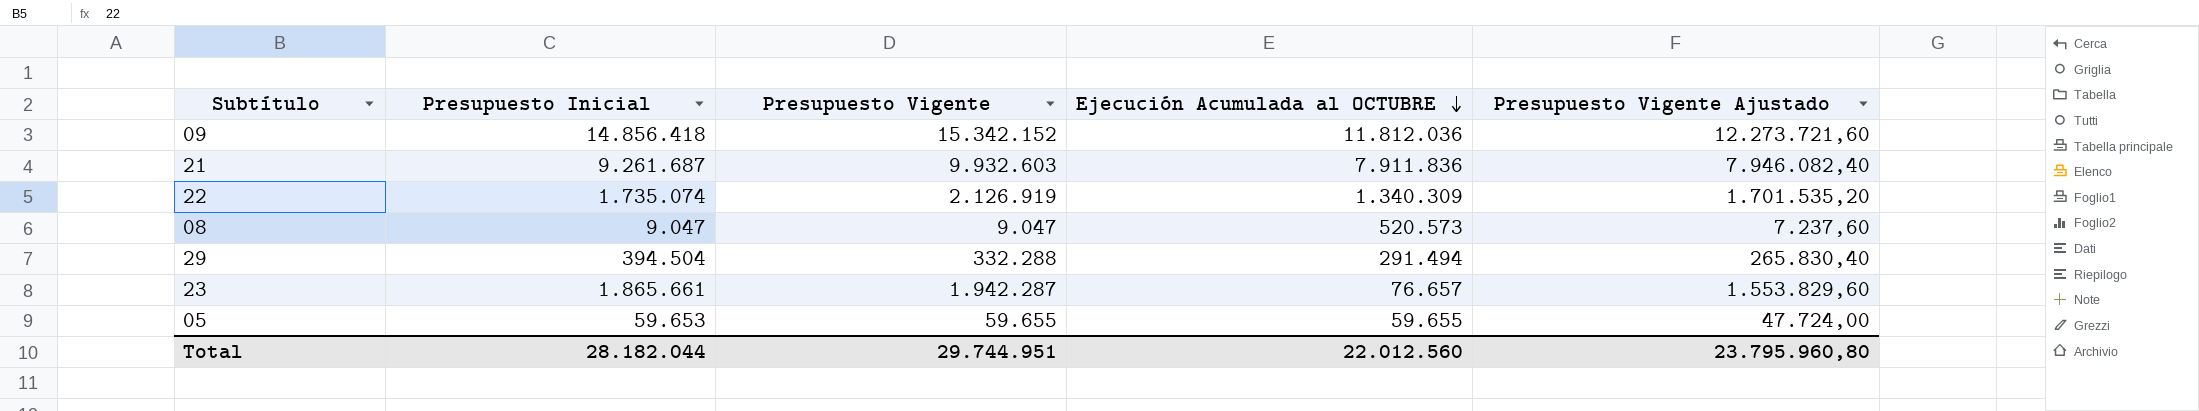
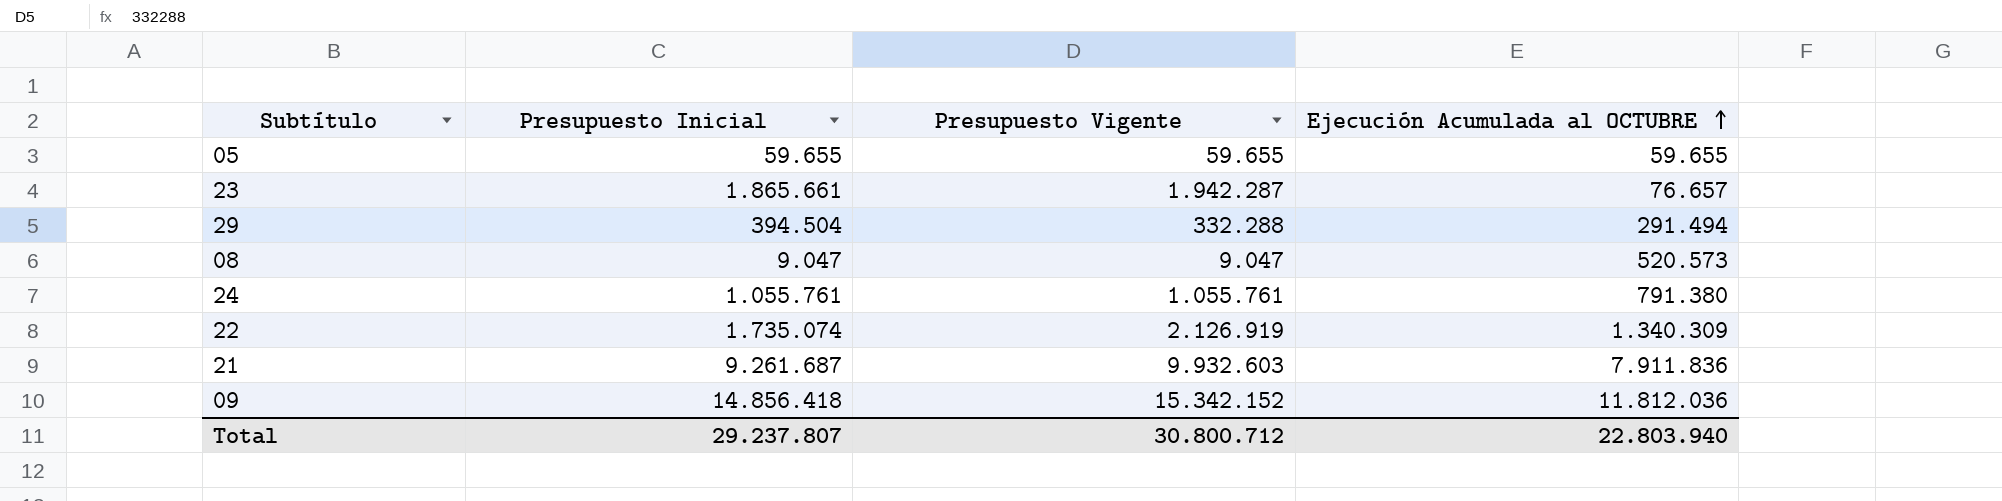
row order: Ejecución Acumulada al OCTUBRE descending -> Ejecución Acumulada al OCTUBRE ascending
column Presupuesto Vigente Ajustado | formula: [Presupuesto Vigente] * 0,8 -> none
05 | Presupuesto Inicial: 59.653 -> 59.655
row 24: none -> 1.055.761 | 1.055.761 | 791.380
Total | Presupuesto Inicial: 28.182.044 -> 29.237.807
Total | Presupuesto Vigente: 29.744.951 -> 30.800.712
Total | Ejecución Acumulada al OCTUBRE: 22.012.560 -> 22.803.940

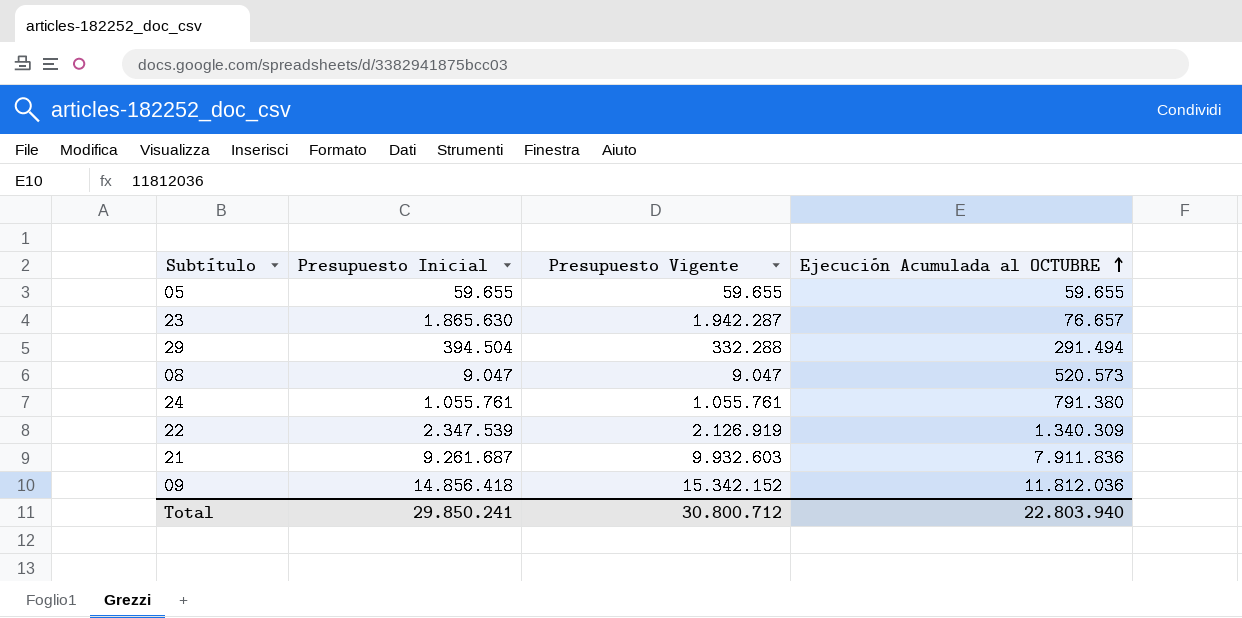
23 | Presupuesto Inicial: 1.865.661 -> 1.865.630
22 | Presupuesto Inicial: 1.735.074 -> 2.347.539
Total | Presupuesto Inicial: 29.237.807 -> 29.850.241

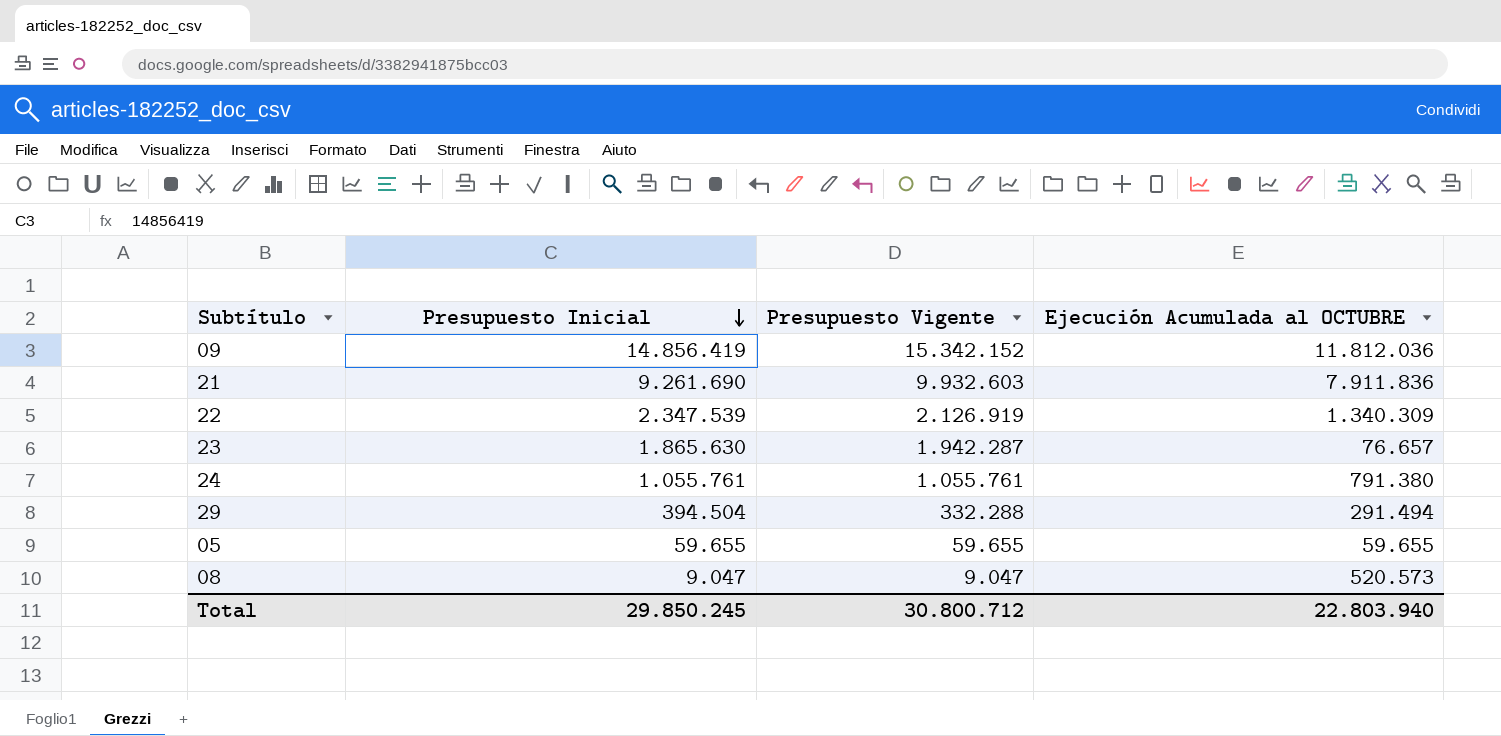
row order: Ejecución Acumulada al OCTUBRE ascending -> Presupuesto Inicial descending
09 | Presupuesto Inicial: 14.856.418 -> 14.856.419
21 | Presupuesto Inicial: 9.261.687 -> 9.261.690
Total | Presupuesto Inicial: 29.850.241 -> 29.850.245

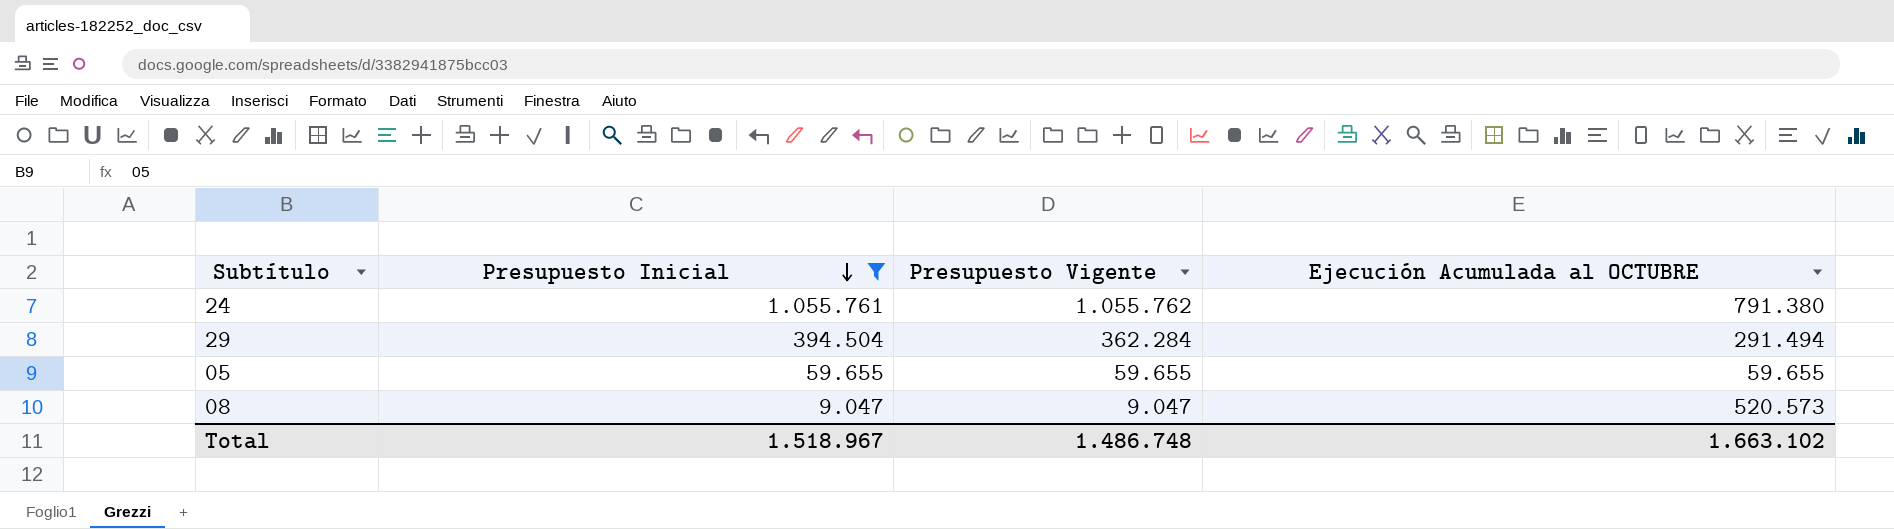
filter: none -> Presupuesto Inicial <= 1.055.761
24 | Presupuesto Vigente: 1.055.761 -> 1.055.762
29 | Presupuesto Vigente: 332.288 -> 362.284
Total | Presupuesto Inicial: 29.850.245 -> 1.518.967
Total | Presupuesto Vigente: 30.800.712 -> 1.486.748
Total | Ejecución Acumulada al OCTUBRE: 22.803.940 -> 1.663.102

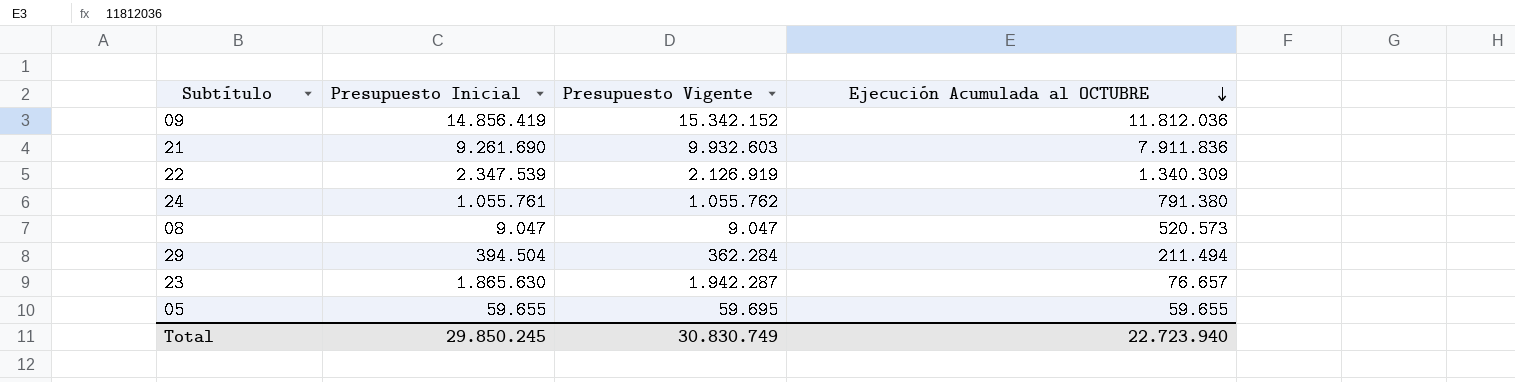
filter: Presupuesto Inicial <= 1.055.761 -> none
row order: Presupuesto Inicial descending -> Ejecución Acumulada al OCTUBRE descending
29 | Ejecución Acumulada al OCTUBRE: 291.494 -> 211.494
05 | Presupuesto Vigente: 59.655 -> 59.695
Total | Presupuesto Inicial: 1.518.967 -> 29.850.245
Total | Presupuesto Vigente: 1.486.748 -> 30.830.749
Total | Ejecución Acumulada al OCTUBRE: 1.663.102 -> 22.723.940

